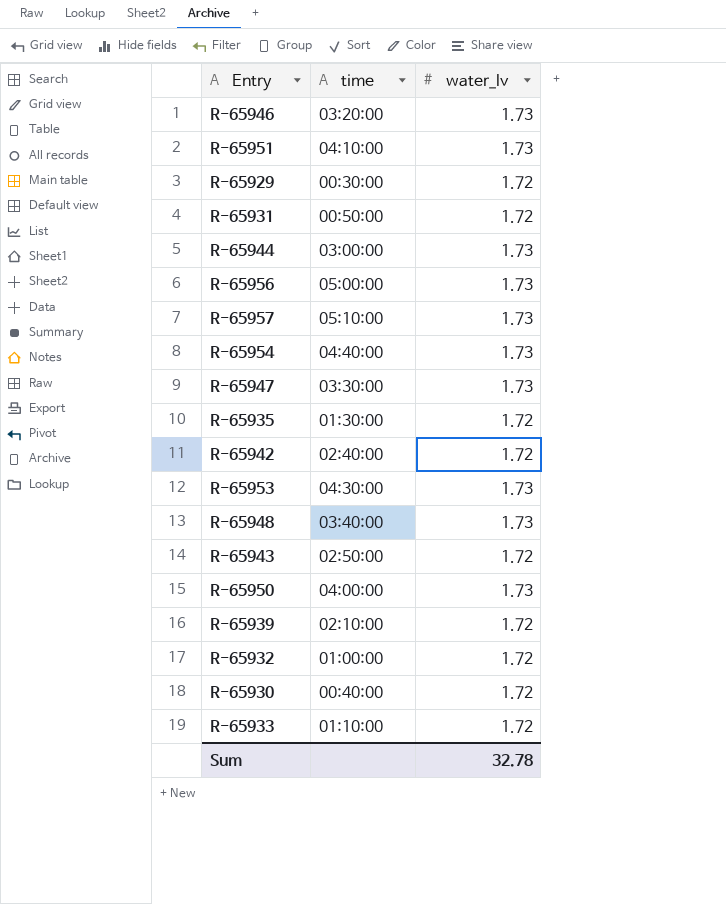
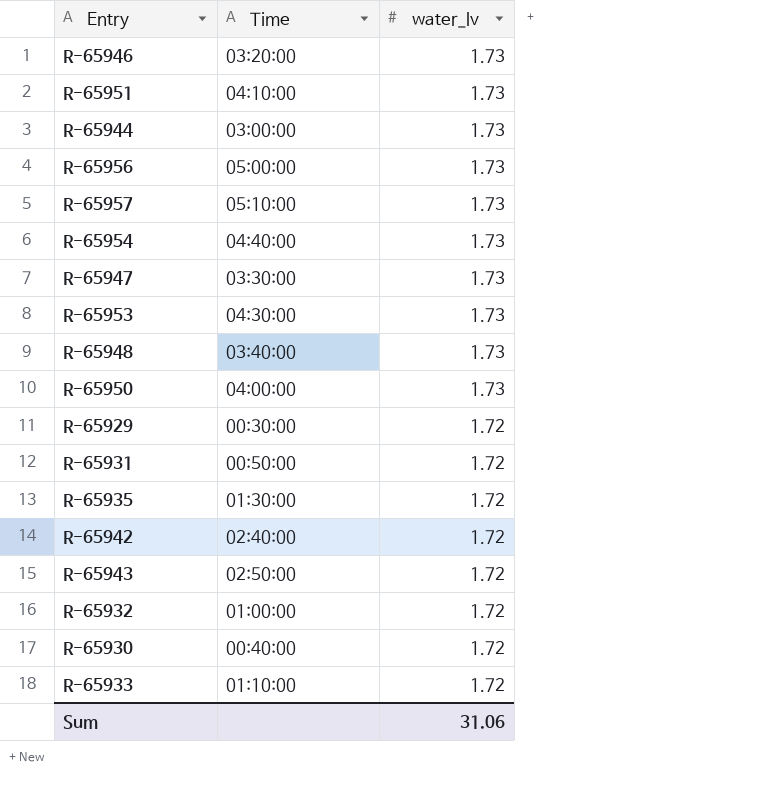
row order: none -> water_lv descending
column name: time -> Time
row R-65939: 02:10:00 | 1.72 -> none
Sum | water_lv: 32.78 -> 31.06

